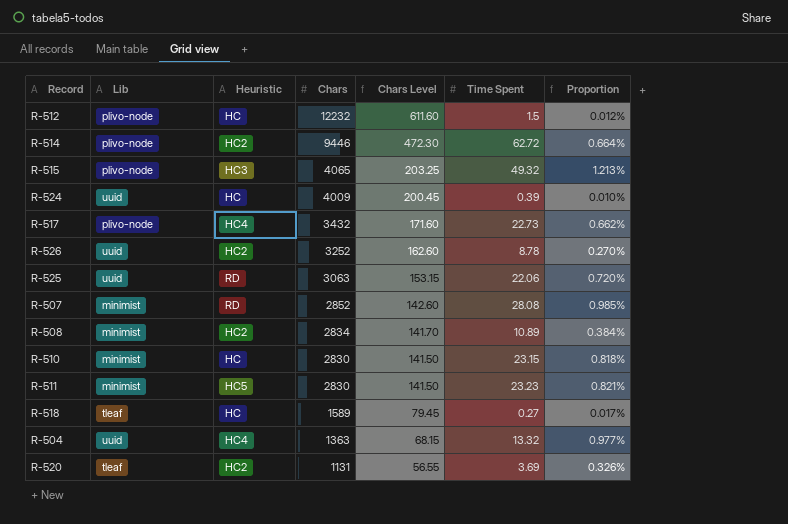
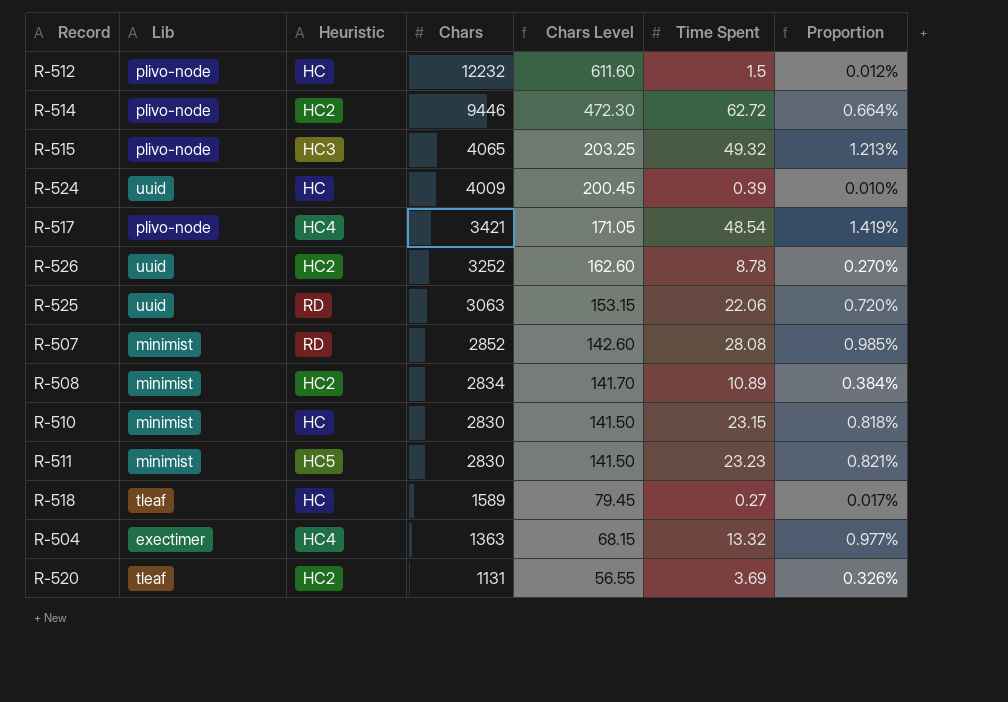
R-517 | Chars: 3432 -> 3421
R-517 | Chars Level: 171.60 -> 171.05
R-517 | Time Spent: 22.73 -> 48.54
R-517 | Proportion: 0.662% -> 1.419%
R-504 | Lib: uuid -> exectimer

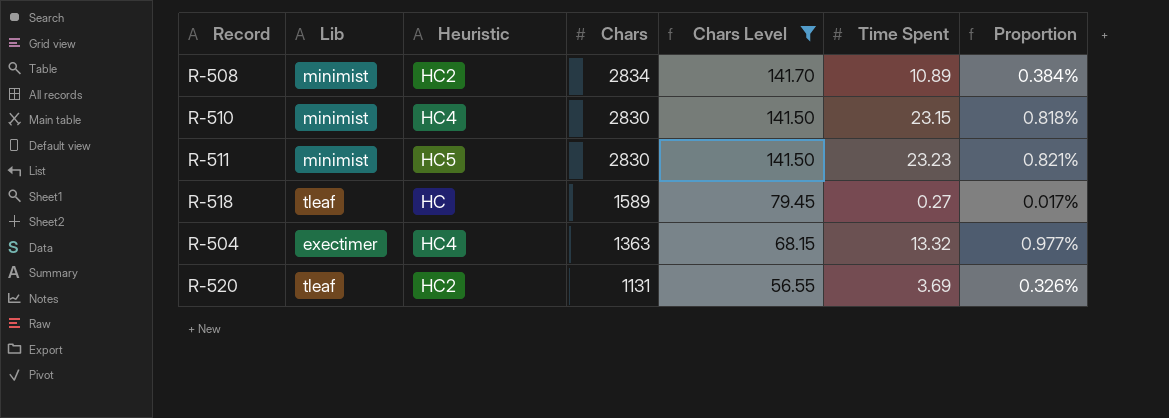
filter: none -> Chars Level <= 141.70
R-510 | Heuristic: HC -> HC4

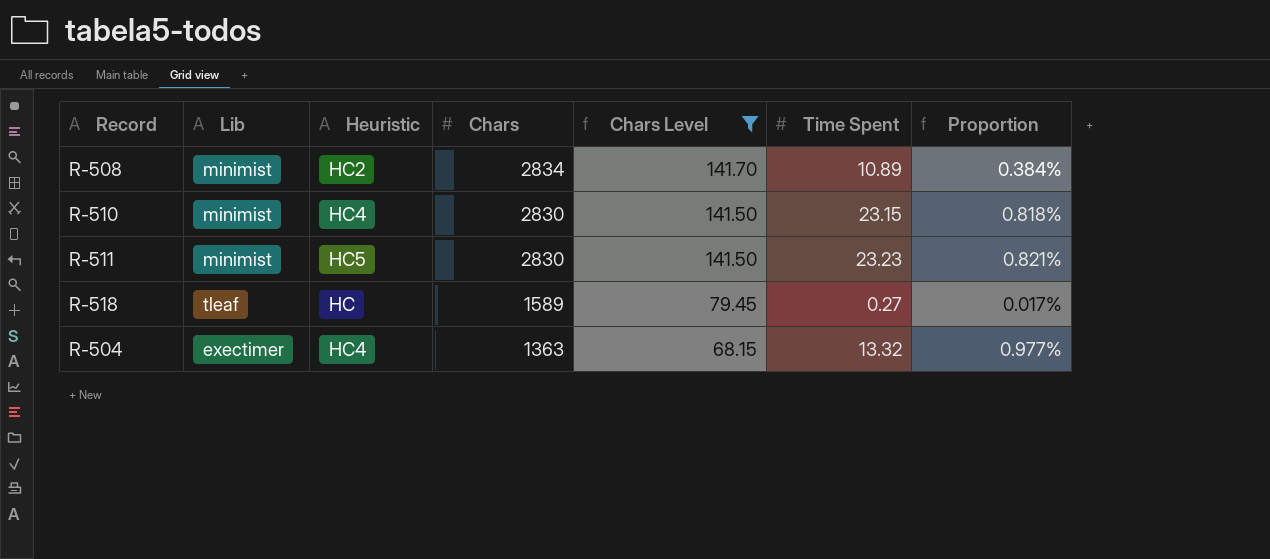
row R-520: tleaf | HC2 | 1131 | 56.55 | 3.69 | 0.326% -> none

